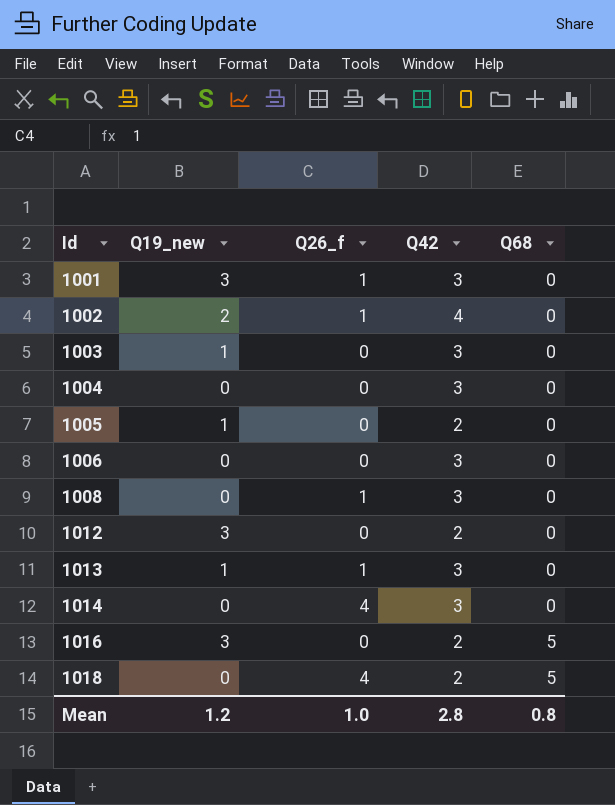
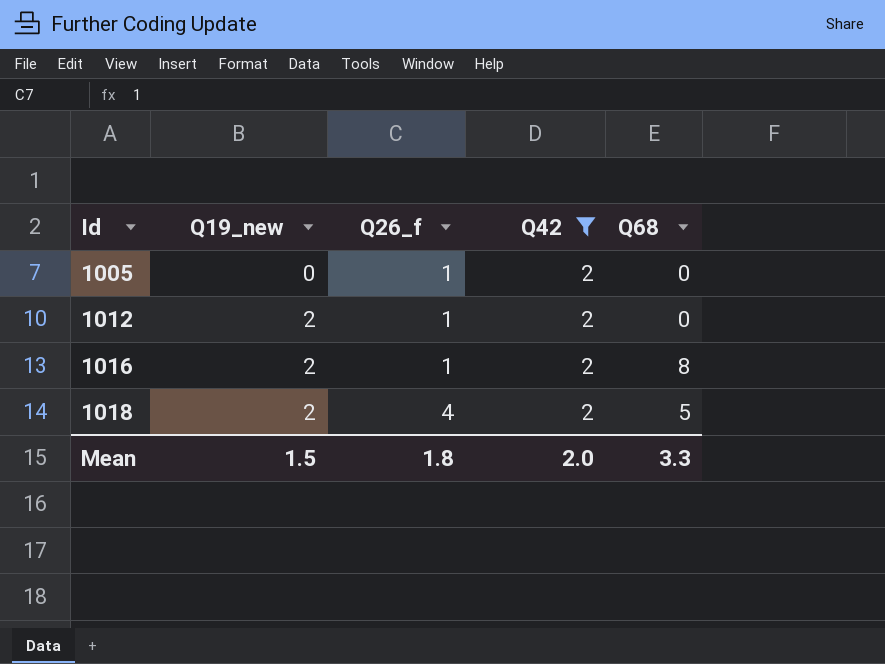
filter: none -> Q42 = 2
1005 | Q19_new: 1 -> 0
1005 | Q26_f: 0 -> 1
1012 | Q19_new: 3 -> 2
1012 | Q26_f: 0 -> 1
1016 | Q19_new: 3 -> 2
1016 | Q26_f: 0 -> 1
1016 | Q68: 5 -> 8
1018 | Q19_new: 0 -> 2
Mean | Q19_new: 1.2 -> 1.5
Mean | Q26_f: 1.0 -> 1.8
Mean | Q42: 2.8 -> 2.0
Mean | Q68: 0.8 -> 3.3

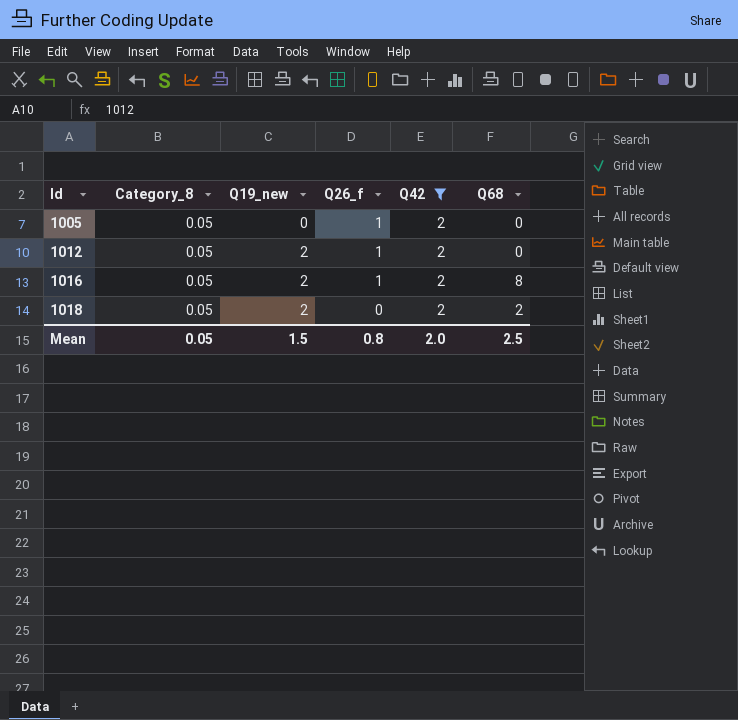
column Category_8 | position: none -> 2
1018 | Q26_f: 4 -> 0
1018 | Q68: 5 -> 2
Mean | Q26_f: 1.8 -> 0.8
Mean | Q68: 3.3 -> 2.5

